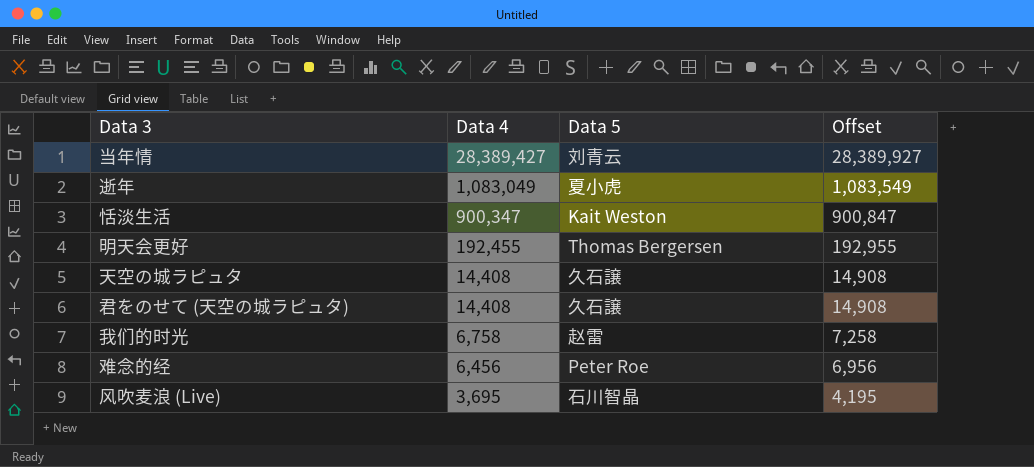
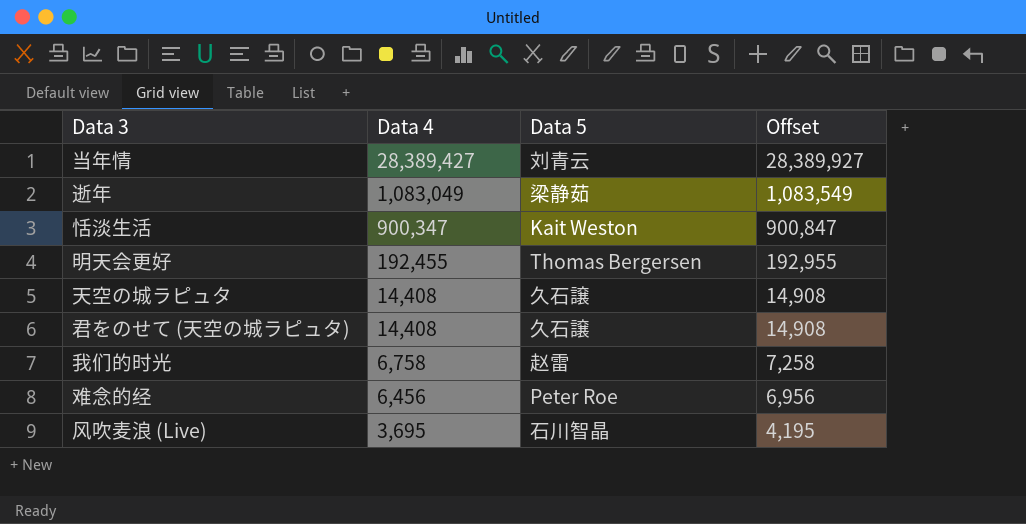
逝年 | Data 5: 夏小虎 -> 梁静茹

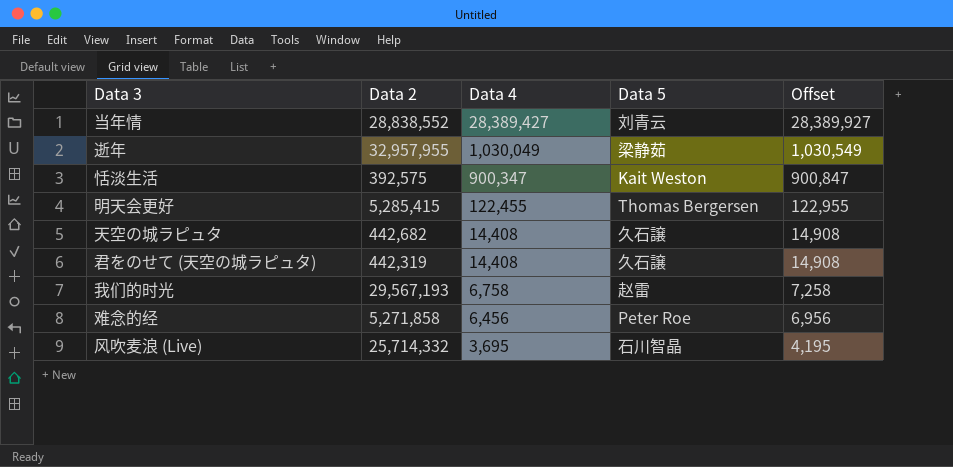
column Data 2 | position: none -> 2
逝年 | Data 4: 1,083,049 -> 1,030,049
逝年 | Offset: 1,083,549 -> 1,030,549
明天会更好 | Data 4: 192,455 -> 122,455
明天会更好 | Offset: 192,955 -> 122,955

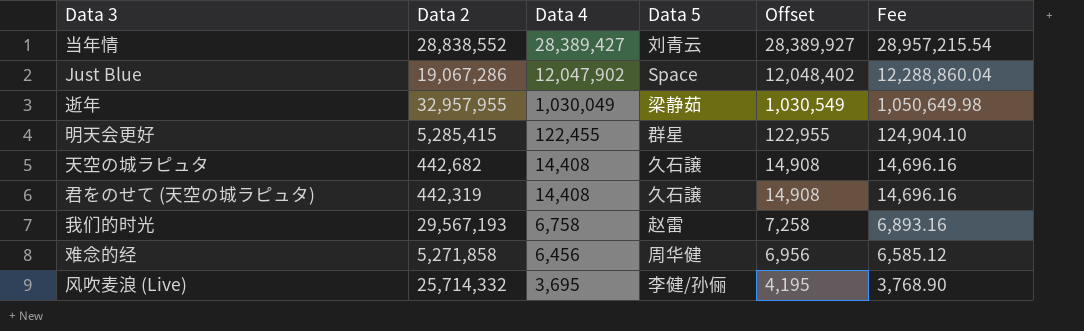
column Fee | formula: none -> [Data 4] * 1.02
row 恬淡生活: 392,575 | 900,347 | Kait Weston | 900,847 -> none
row Just Blue: none -> 19,067,286 | 12,047,902 | Space | 12,048,402 | 12,288,860.04
明天会更好 | Data 5: Thomas Bergersen -> 群星
难念的经 | Data 5: Peter Roe -> 周华健
风吹麦浪 (Live) | Data 5: 石川智晶 -> 李健/孙俪

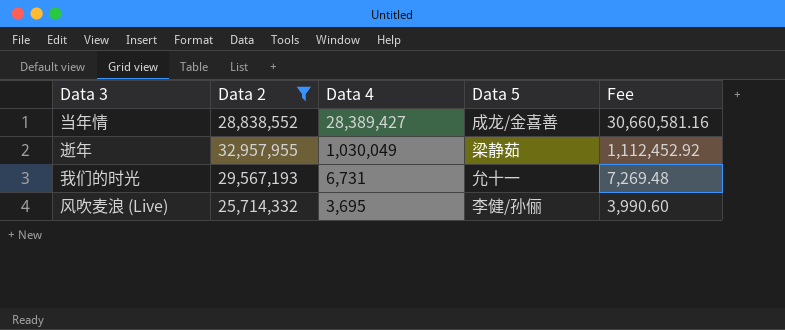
filter: none -> Data 2 >= 25,714,332
column Offset | formula: [Data 4] + 500 -> none
column Fee | formula: [Data 4] * 1.02 -> [Data 4] * 1.08
当年情 | Data 5: 刘青云 -> 成龙/金喜善
我们的时光 | Data 4: 6,758 -> 6,731
我们的时光 | Data 5: 赵雷 -> 允十一

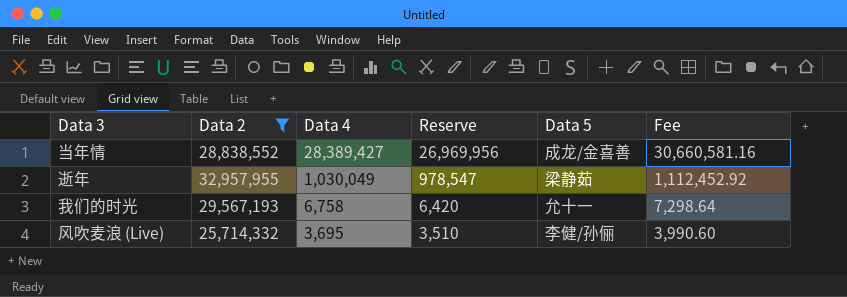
column Reserve | formula: none -> [Data 4] * 0.95
我们的时光 | Data 4: 6,731 -> 6,758
我们的时光 | Fee: 7,269.48 -> 7,298.64

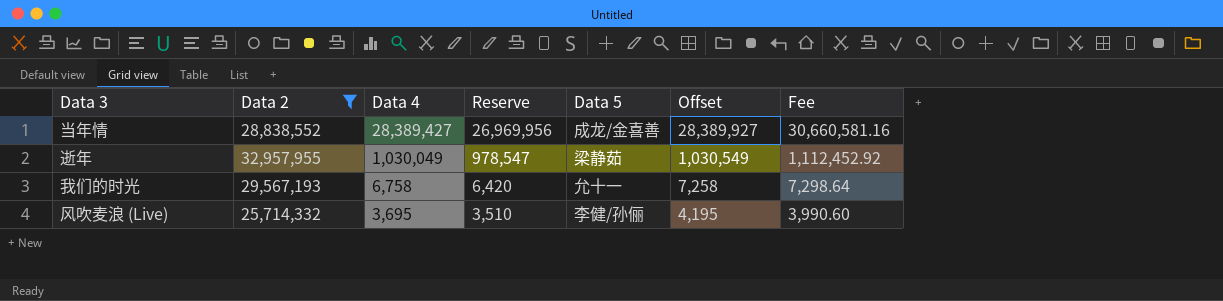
column Offset | formula: none -> [Data 4] + 500

